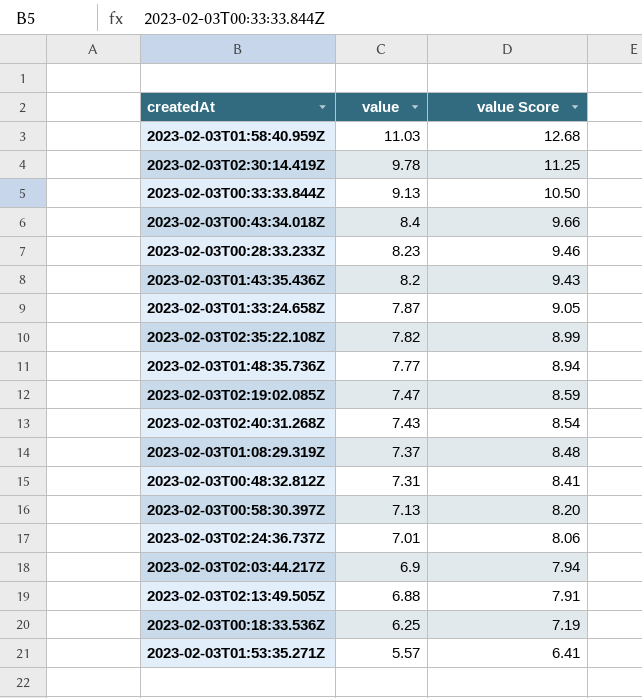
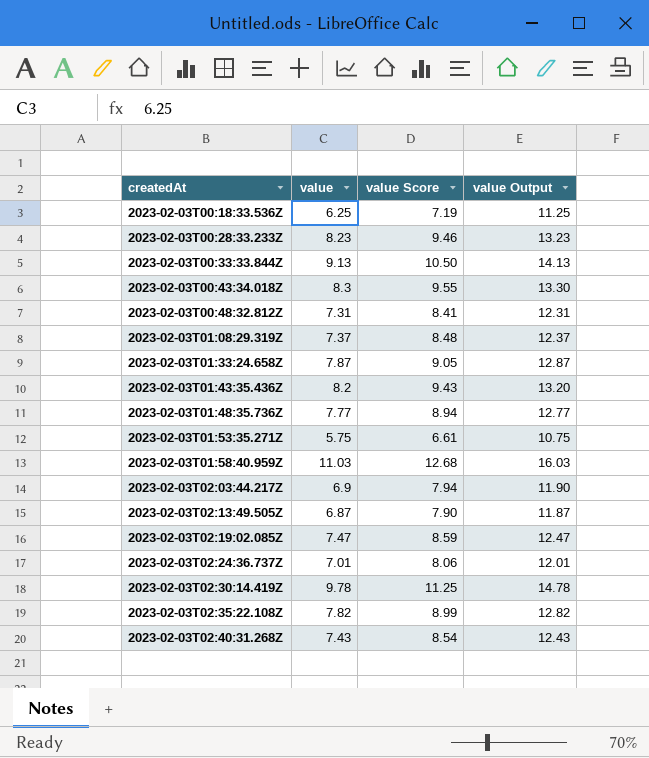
row order: value descending -> createdAt ascending
column value Output | formula: none -> [value] + 5
row 2023-02-03T00:58:30.397Z: 7.13 | 8.20 -> none
2023-02-03T00:43:34.018Z | value: 8.4 -> 8.3
2023-02-03T00:43:34.018Z | value Score: 9.66 -> 9.55
2023-02-03T01:53:35.271Z | value: 5.57 -> 5.75
2023-02-03T01:53:35.271Z | value Score: 6.41 -> 6.61
2023-02-03T02:13:49.505Z | value: 6.88 -> 6.87
2023-02-03T02:13:49.505Z | value Score: 7.91 -> 7.90

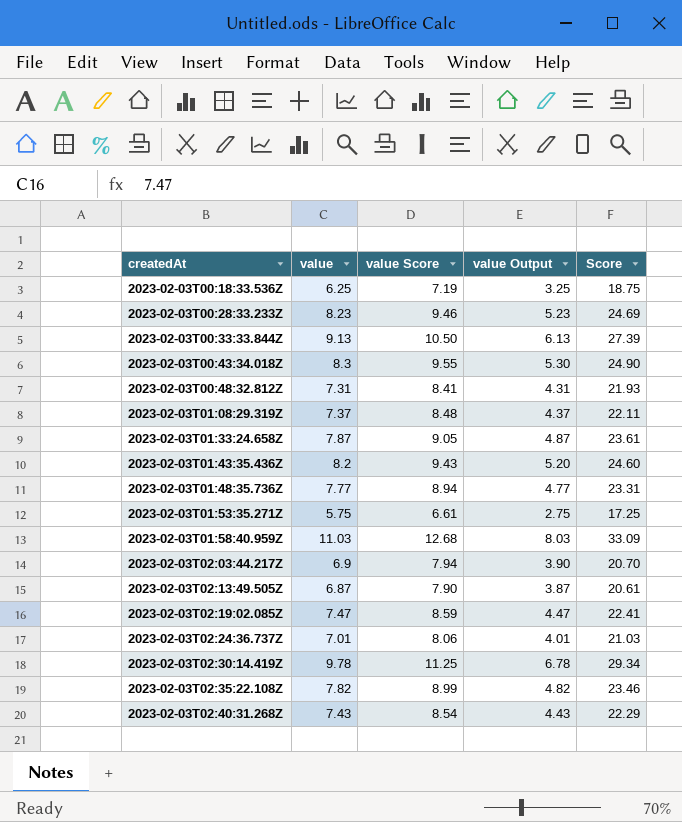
column value Output | formula: [value] + 5 -> [value] - 3
column Score | formula: none -> [value] * 3

